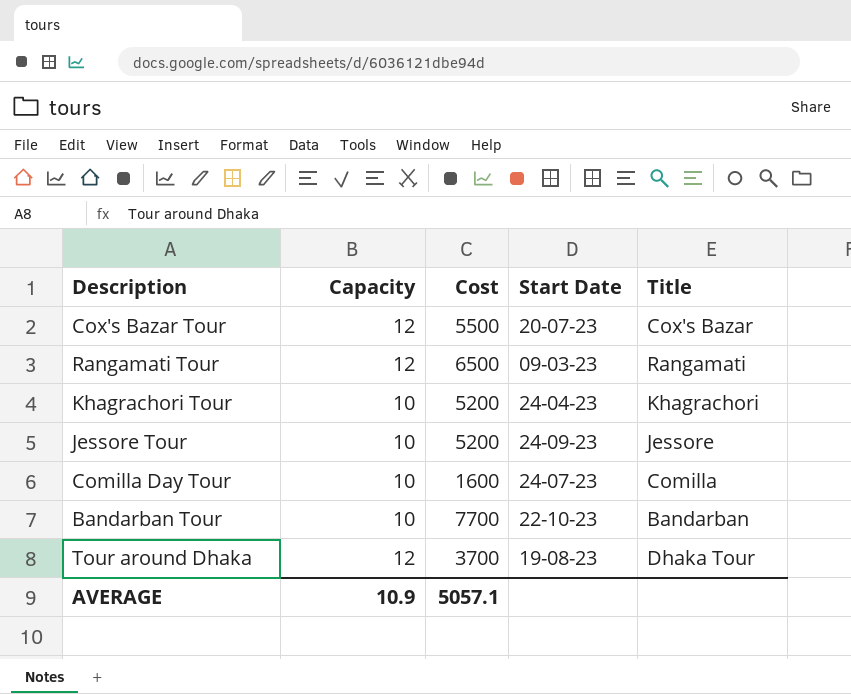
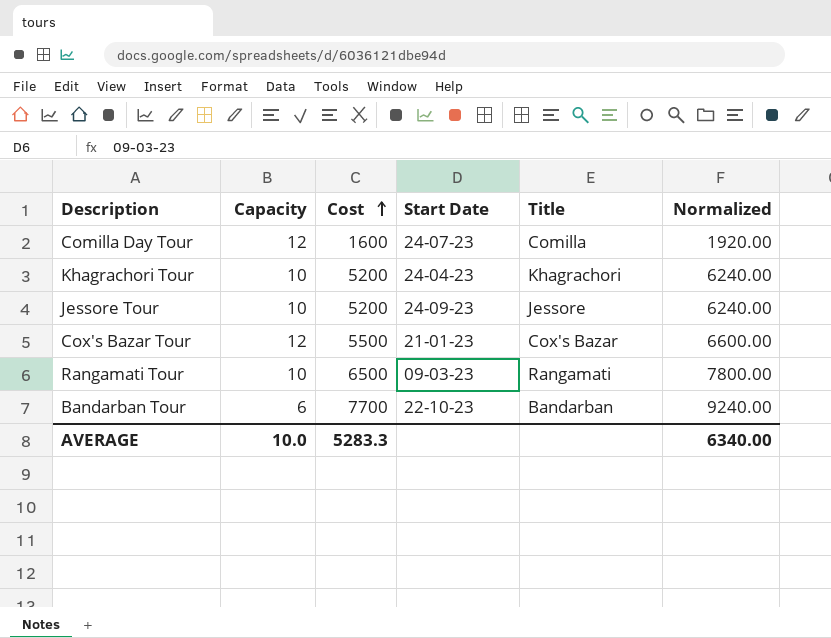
row order: none -> Cost ascending
column Normalized | formula: none -> [Cost] * 1.2
row Tour around Dhaka: 12 | 3700 | 19-08-23 | Dhaka Tour -> none
Comilla Day Tour | Capacity: 10 -> 12
Cox's Bazar Tour | Start Date: 20-07-23 -> 21-01-23
Rangamati Tour | Capacity: 12 -> 10
Bandarban Tour | Capacity: 10 -> 6
AVERAGE | Capacity: 10.9 -> 10.0
AVERAGE | Cost: 5057.1 -> 5283.3

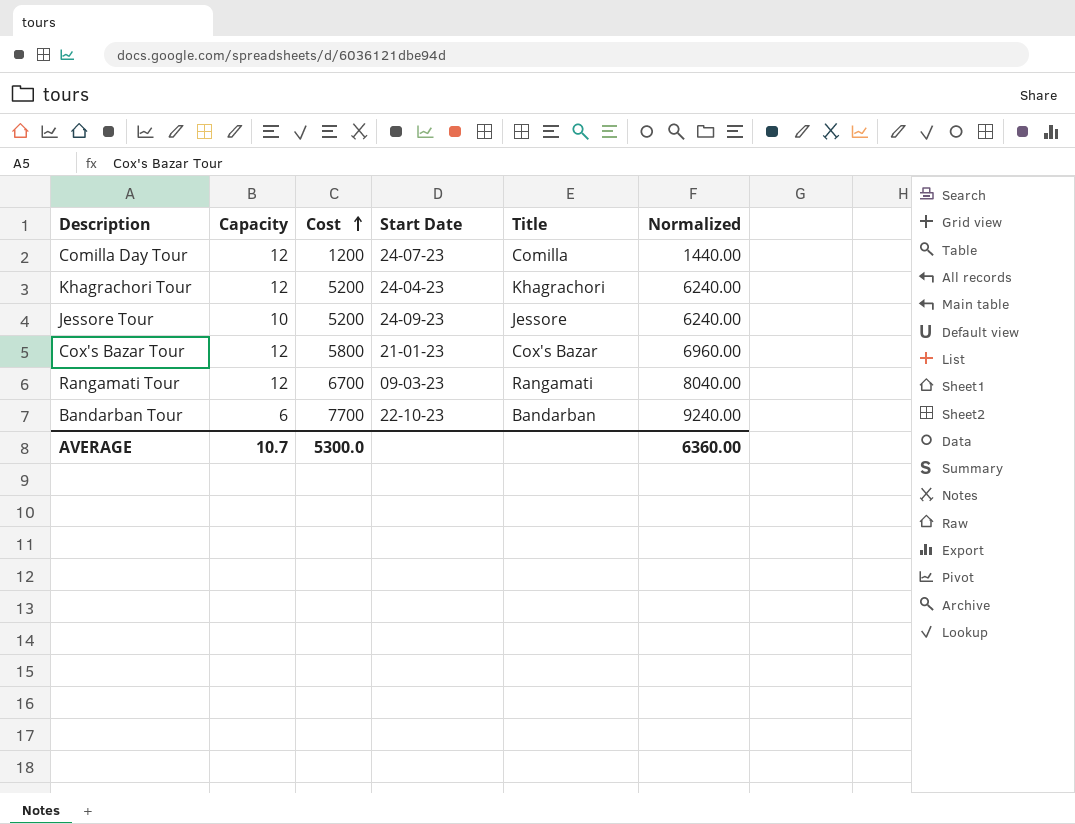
Comilla Day Tour | Cost: 1600 -> 1200
Comilla Day Tour | Normalized: 1920.00 -> 1440.00
Khagrachori Tour | Capacity: 10 -> 12
Cox's Bazar Tour | Cost: 5500 -> 5800
Cox's Bazar Tour | Normalized: 6600.00 -> 6960.00
Rangamati Tour | Capacity: 10 -> 12
Rangamati Tour | Cost: 6500 -> 6700
Rangamati Tour | Normalized: 7800.00 -> 8040.00
AVERAGE | Capacity: 10.0 -> 10.7
AVERAGE | Cost: 5283.3 -> 5300.0
AVERAGE | Normalized: 6340.00 -> 6360.00

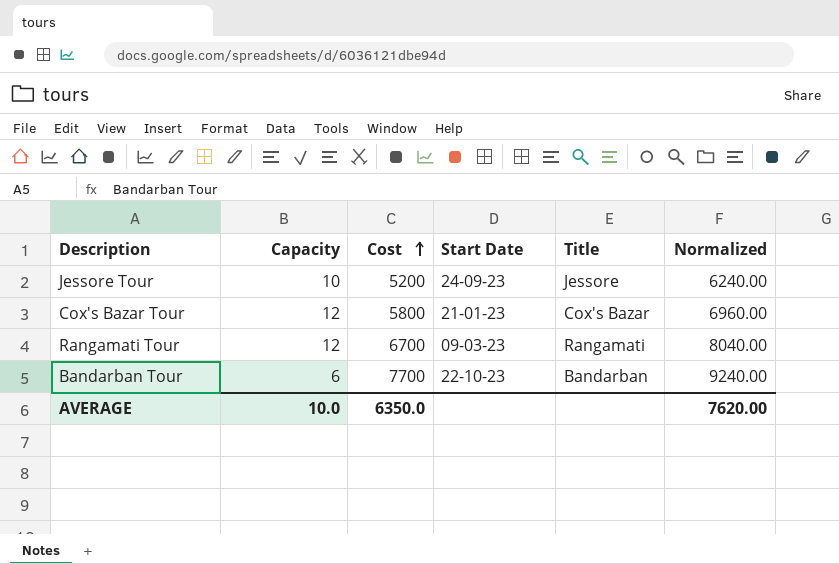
row Comilla Day Tour: 12 | 1200 | 24-07-23 | Comilla | 1440.00 -> none
row Khagrachori Tour: 12 | 5200 | 24-04-23 | Khagrachori | 6240.00 -> none
AVERAGE | Capacity: 10.7 -> 10.0
AVERAGE | Cost: 5300.0 -> 6350.0
AVERAGE | Normalized: 6360.00 -> 7620.00

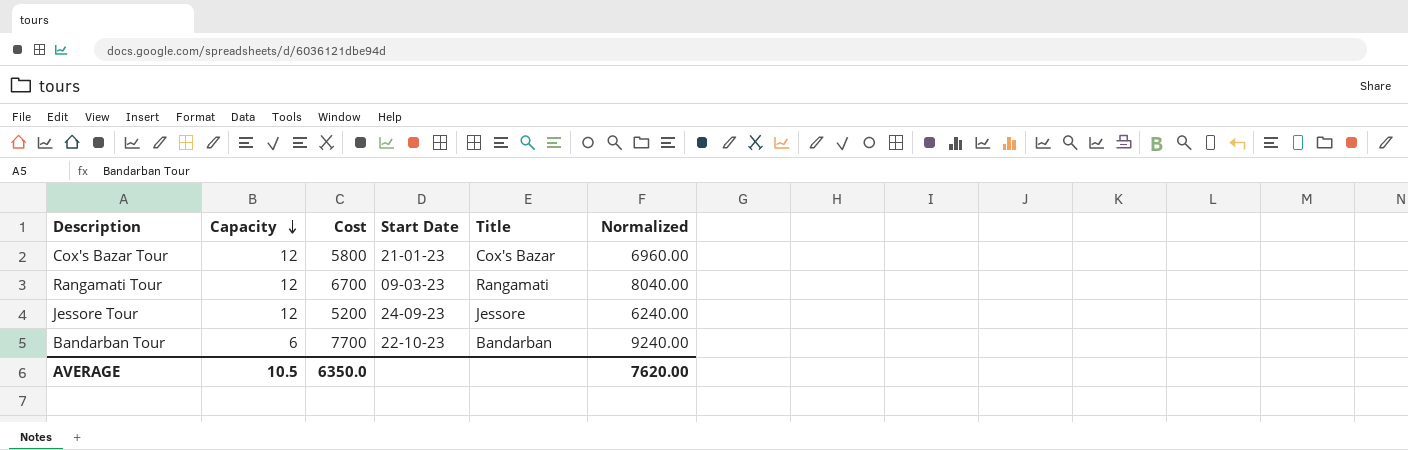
row order: Cost ascending -> Capacity descending
Jessore Tour | Capacity: 10 -> 12
AVERAGE | Capacity: 10.0 -> 10.5

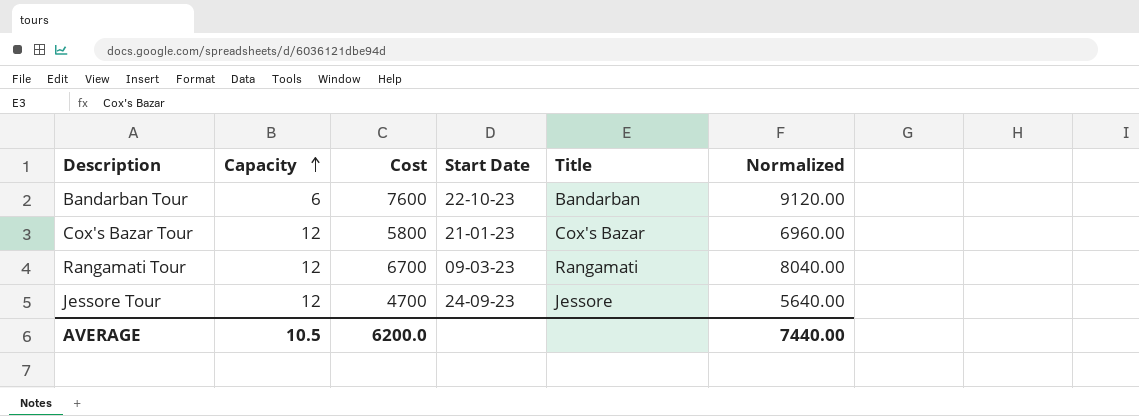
row order: Capacity descending -> Capacity ascending
Bandarban Tour | Cost: 7700 -> 7600
Bandarban Tour | Normalized: 9240.00 -> 9120.00
Jessore Tour | Cost: 5200 -> 4700
Jessore Tour | Normalized: 6240.00 -> 5640.00
AVERAGE | Cost: 6350.0 -> 6200.0
AVERAGE | Normalized: 7620.00 -> 7440.00

